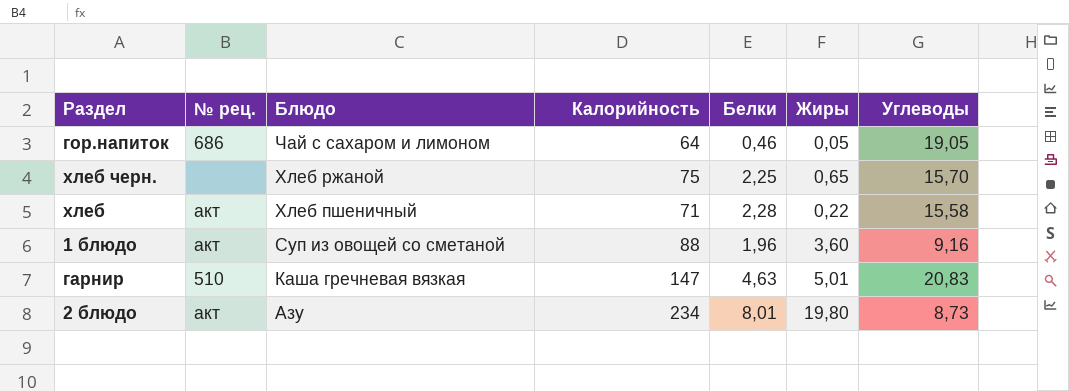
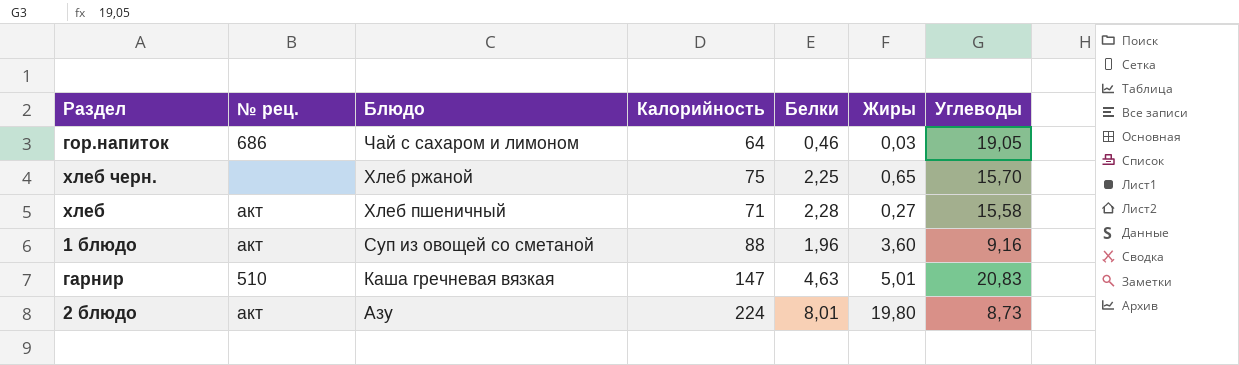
гор.напиток | Жиры: 0,05 -> 0,03
хлеб | Жиры: 0,22 -> 0,27
2 блюдо | Калорийность: 234 -> 224

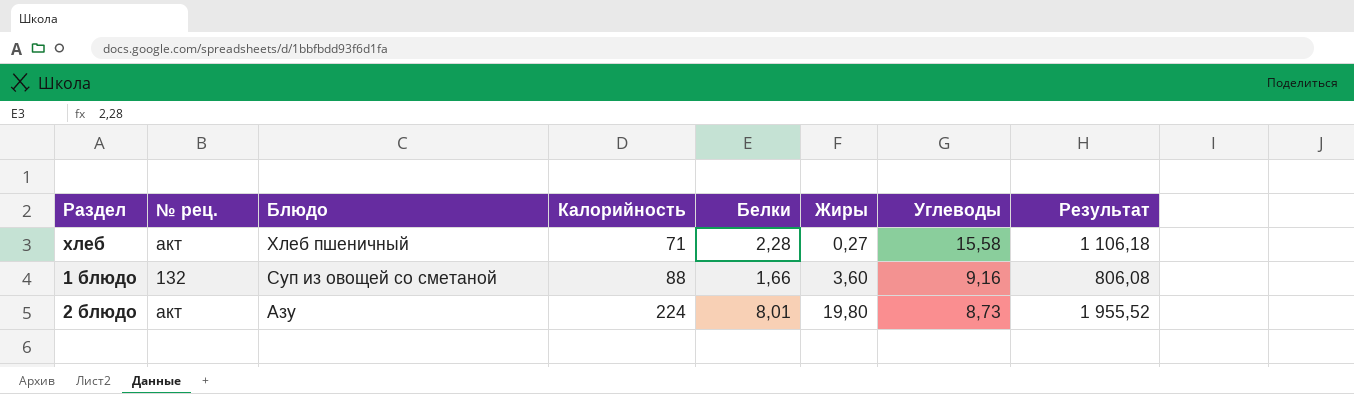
column Результат | formula: none -> [Калорийность] * [Углеводы]
row гор.напиток: 686 | Чай с сахаром и лимоном | 64 | 0,46 | 0,03 | 19,05 -> none
row хлеб черн.: none | Хлеб ржаной | 75 | 2,25 | 0,65 | 15,70 -> none
row гарнир: 510 | Каша гречневая вязкая | 147 | 4,63 | 5,01 | 20,83 -> none
1 блюдо | № рец.: акт -> 132
1 блюдо | Белки: 1,96 -> 1,66

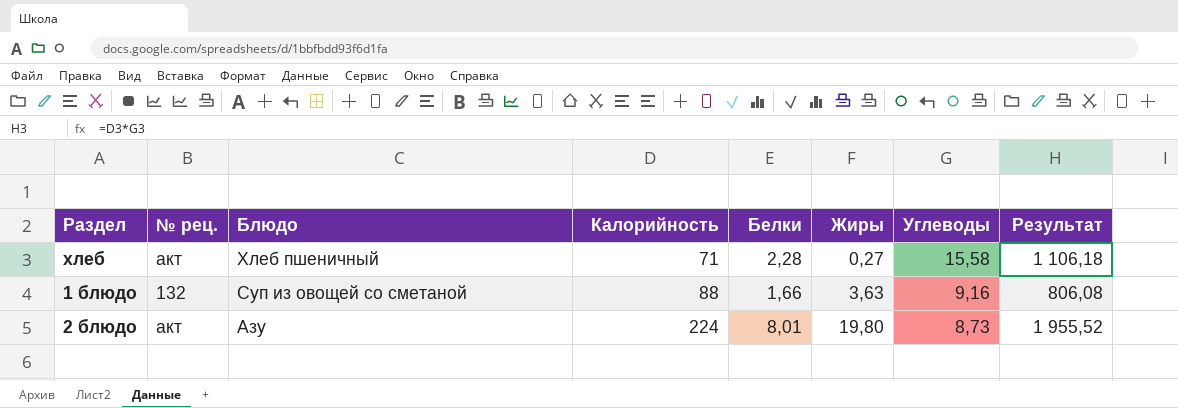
1 блюдо | Жиры: 3,60 -> 3,63

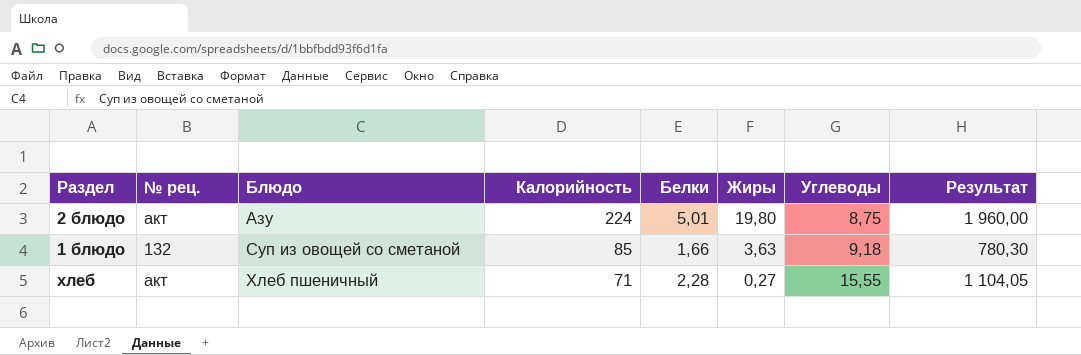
row order: Блюдо descending -> Блюдо ascending
2 блюдо | Белки: 8,01 -> 5,01
2 блюдо | Углеводы: 8,73 -> 8,75
2 блюдо | Результат: 1 955,52 -> 1 960,00
1 блюдо | Калорийность: 88 -> 85
1 блюдо | Углеводы: 9,16 -> 9,18
1 блюдо | Результат: 806,08 -> 780,30
хлеб | Углеводы: 15,58 -> 15,55
хлеб | Результат: 1 106,18 -> 1 104,05

